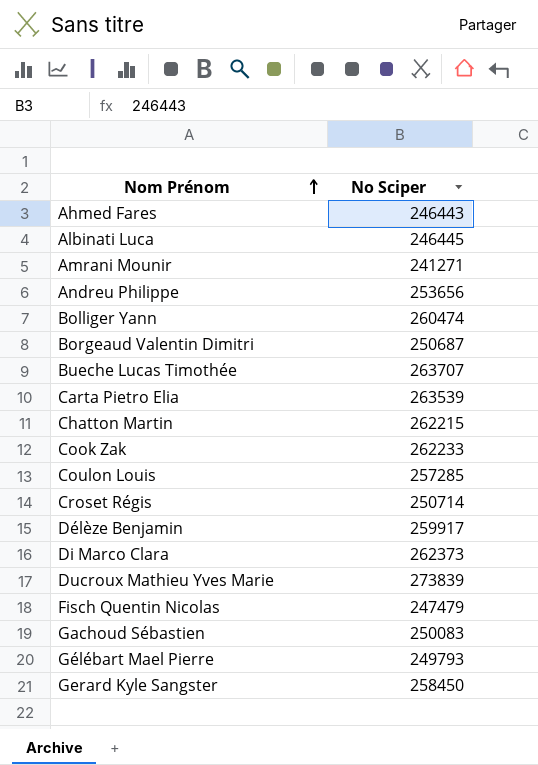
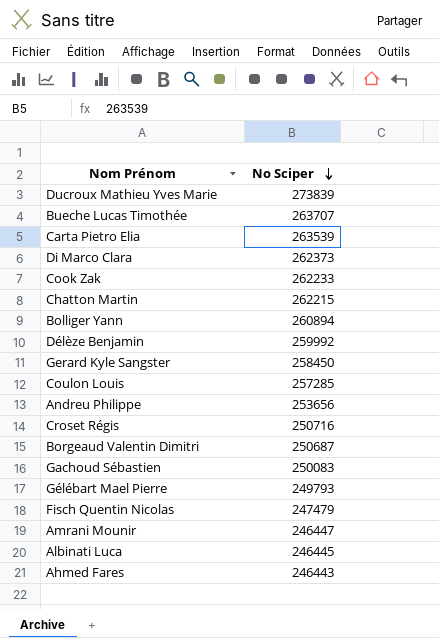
row order: Nom Prénom ascending -> No Sciper descending
Bolliger Yann | No Sciper: 260474 -> 260894
Délèze Benjamin | No Sciper: 259917 -> 259992
Croset Régis | No Sciper: 250714 -> 250716
Amrani Mounir | No Sciper: 241271 -> 246447

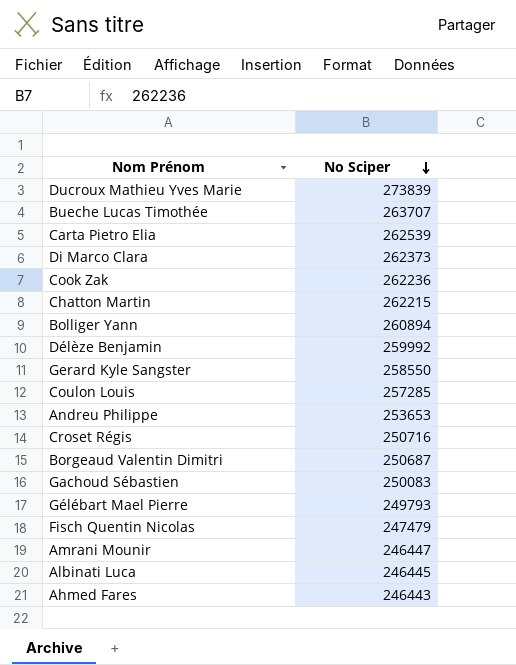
Carta Pietro Elia | No Sciper: 263539 -> 262539
Cook Zak | No Sciper: 262233 -> 262236
Gerard Kyle Sangster | No Sciper: 258450 -> 258550
Andreu Philippe | No Sciper: 253656 -> 253653

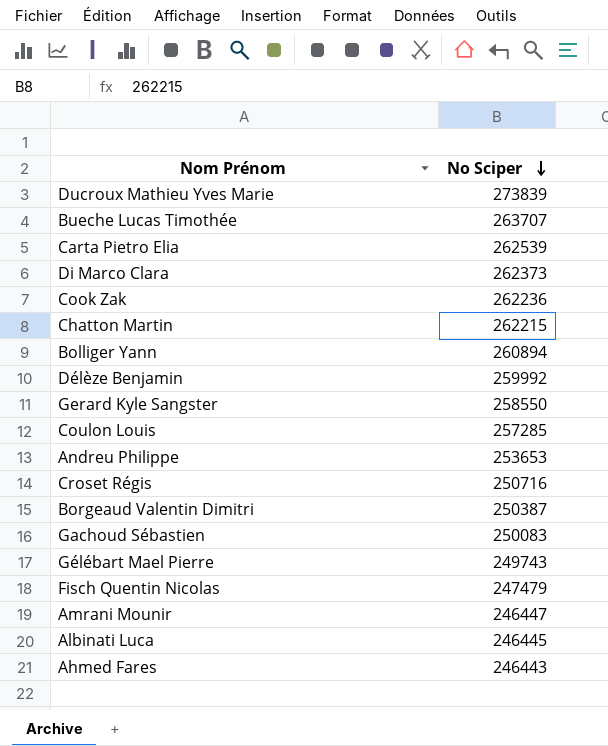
Borgeaud Valentin Dimitri | No Sciper: 250687 -> 250387
Gélébart Mael Pierre | No Sciper: 249793 -> 249743

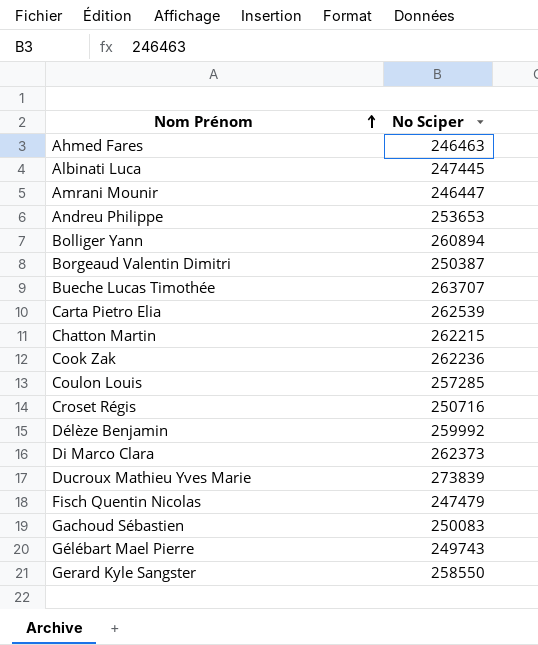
row order: No Sciper descending -> Nom Prénom ascending
Ahmed Fares | No Sciper: 246443 -> 246463
Albinati Luca | No Sciper: 246445 -> 247445

